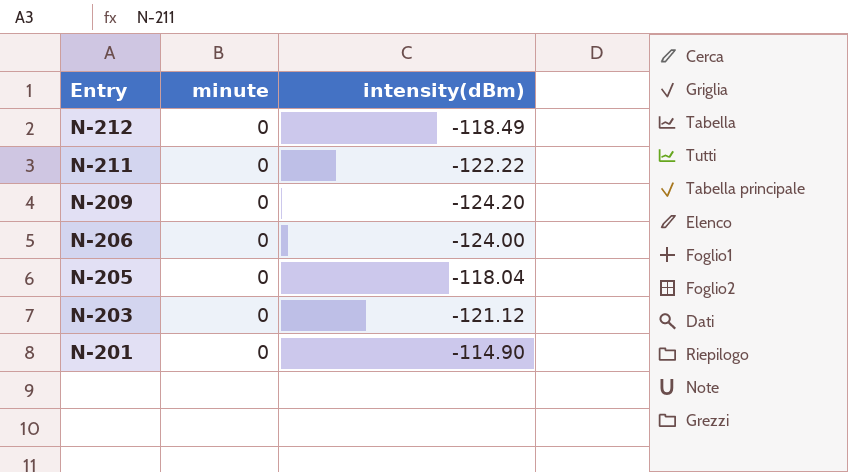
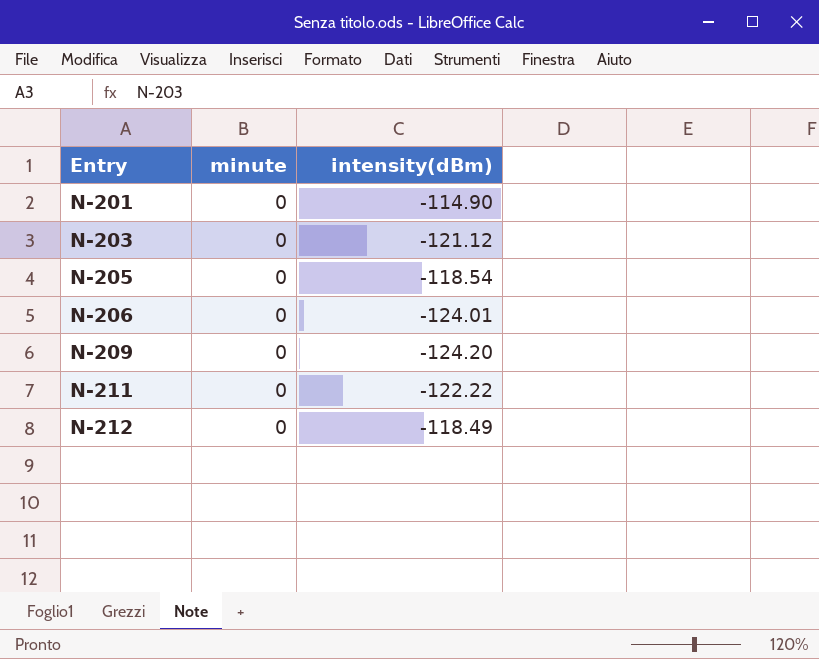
row order: Entry descending -> Entry ascending
N-205 | intensity(dBm): -118.04 -> -118.54
N-206 | intensity(dBm): -124.00 -> -124.01

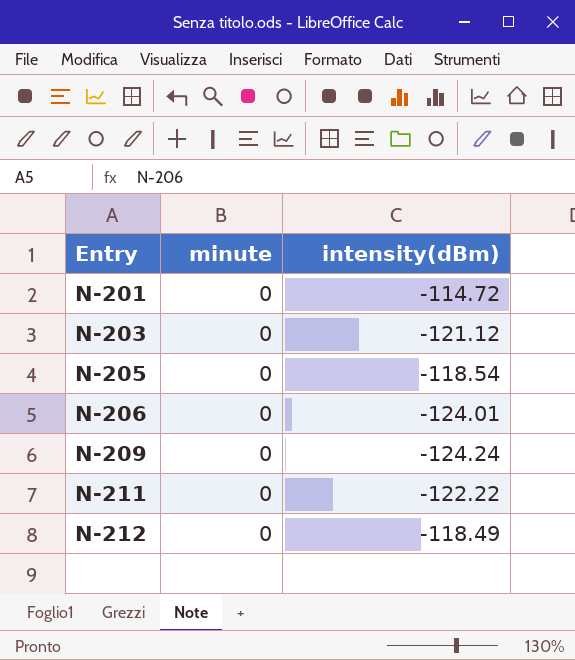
N-201 | intensity(dBm): -114.90 -> -114.72
N-209 | intensity(dBm): -124.20 -> -124.24

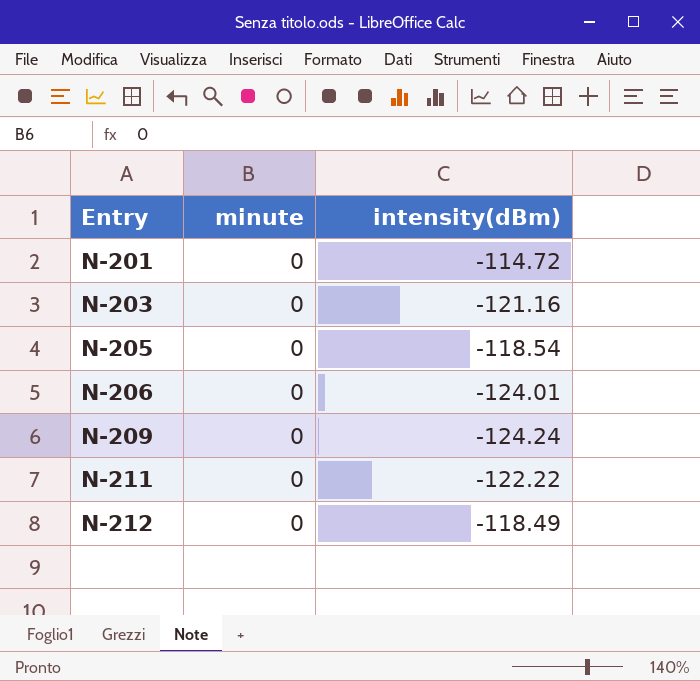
N-203 | intensity(dBm): -121.12 -> -121.16

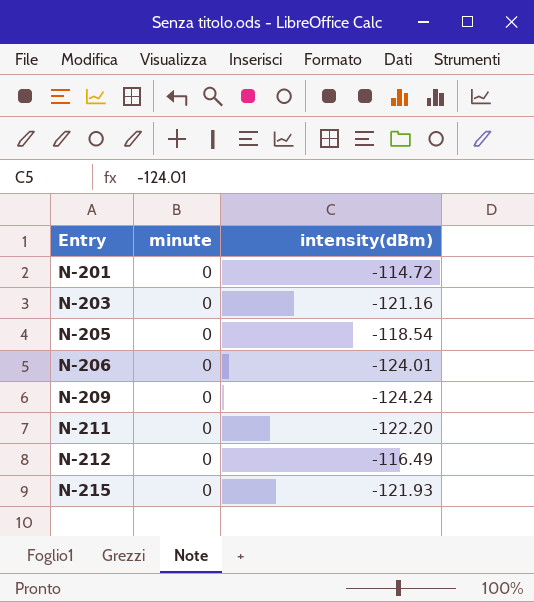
N-211 | intensity(dBm): -122.22 -> -122.20
N-212 | intensity(dBm): -118.49 -> -116.49
row N-215: none -> 0 | -121.93

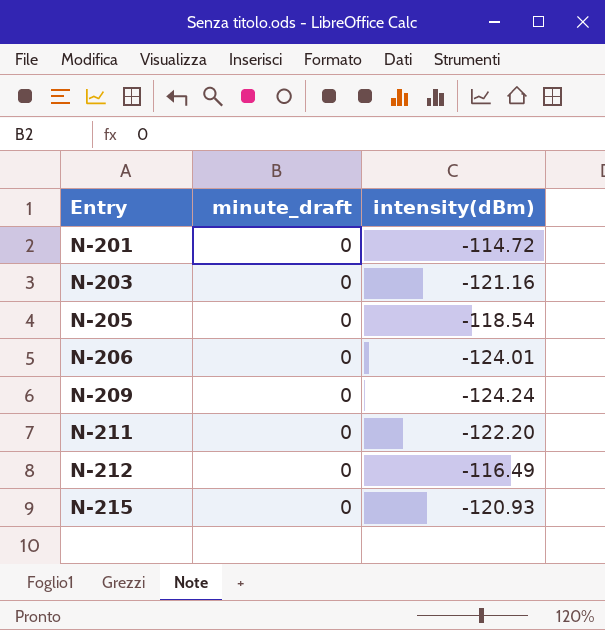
column name: minute -> minute_draft
N-215 | intensity(dBm): -121.93 -> -120.93

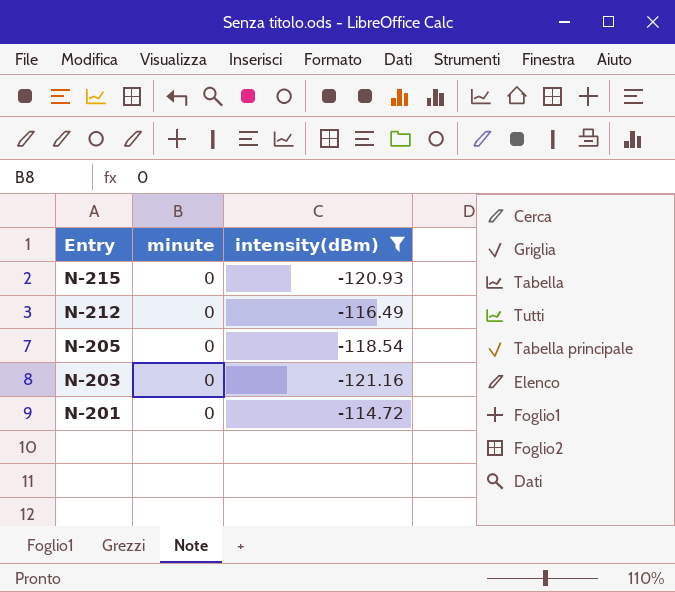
filter: none -> intensity(dBm) >= -121.16
row order: Entry ascending -> Entry descending
column name: minute_draft -> minute

